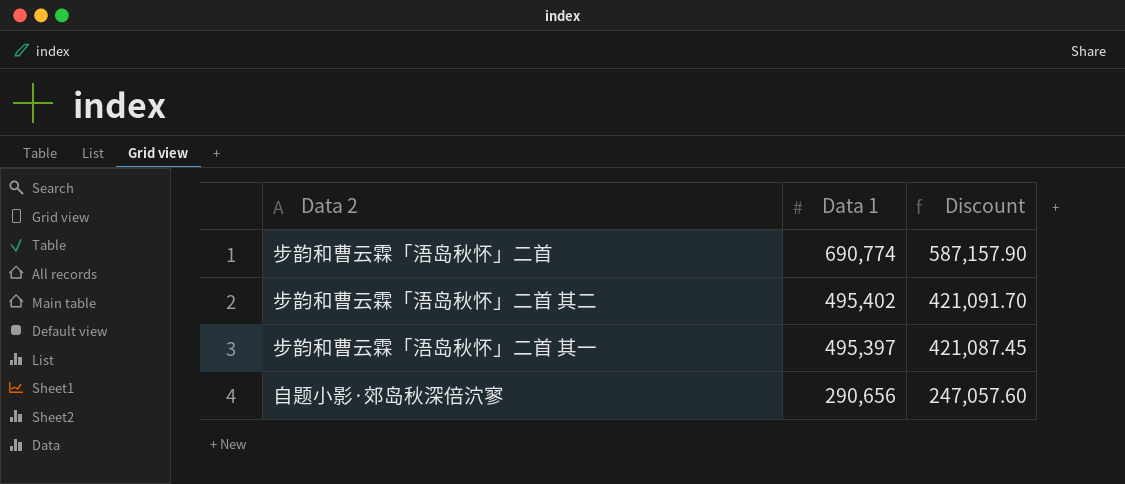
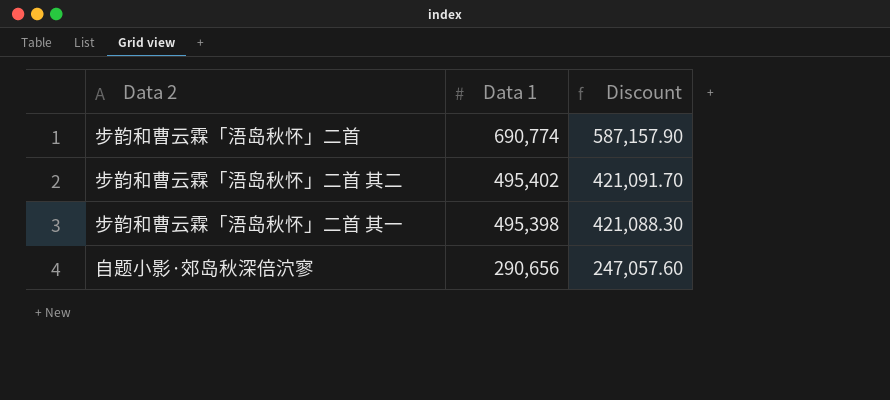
步韵和曹云霖「浯岛秋怀」二首 其一 | Data 1: 495,397 -> 495,398
步韵和曹云霖「浯岛秋怀」二首 其一 | Discount: 421,087.45 -> 421,088.30

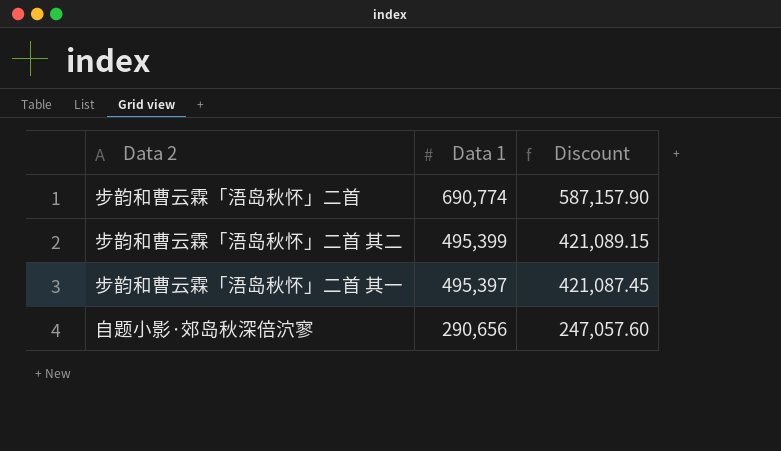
步韵和曹云霖「浯岛秋怀」二首 其二 | Data 1: 495,402 -> 495,399
步韵和曹云霖「浯岛秋怀」二首 其二 | Discount: 421,091.70 -> 421,089.15
步韵和曹云霖「浯岛秋怀」二首 其一 | Data 1: 495,398 -> 495,397
步韵和曹云霖「浯岛秋怀」二首 其一 | Discount: 421,088.30 -> 421,087.45

